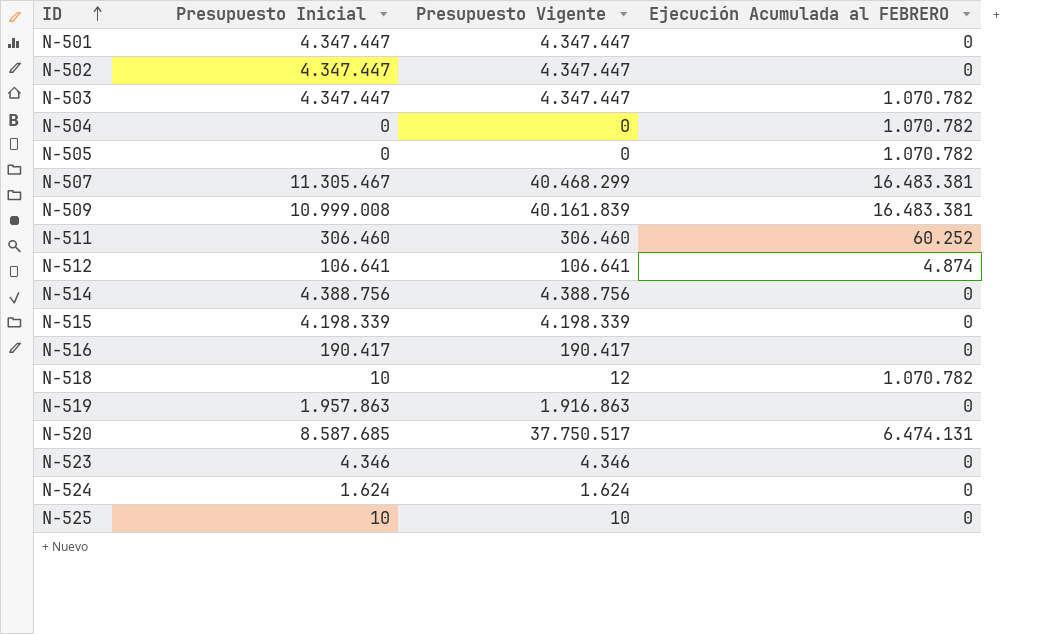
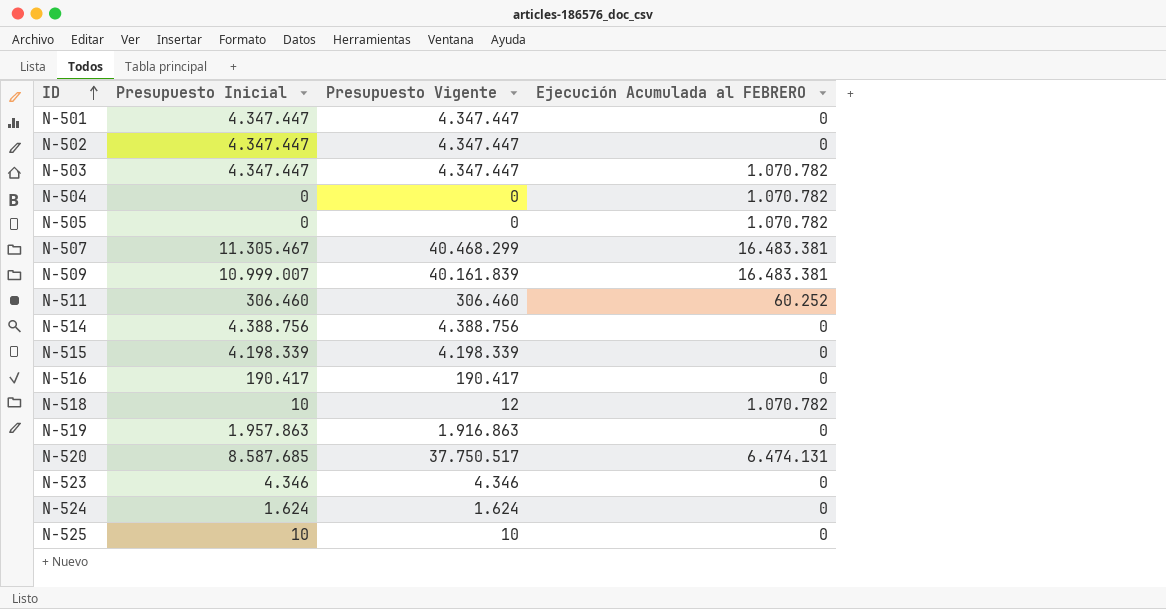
row N-512: 106.641 | 106.641 | 4.874 -> none
N-509 | Presupuesto Inicial: 10.999.008 -> 10.999.007

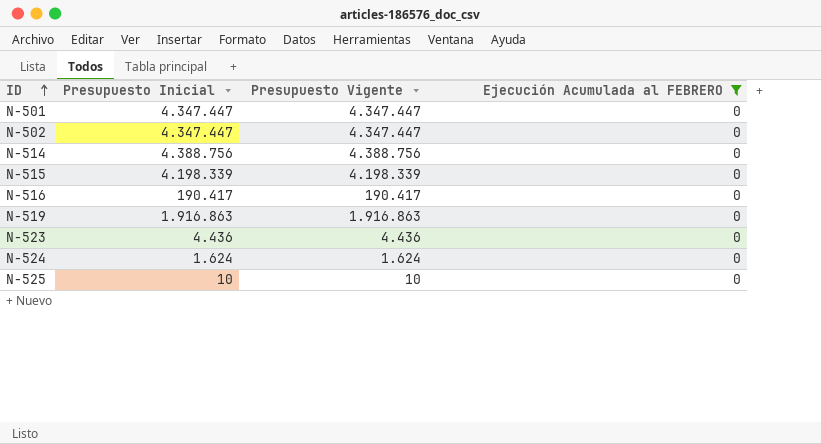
filter: none -> Ejecución Acumulada al FEBRERO = 0
N-519 | Presupuesto Inicial: 1.957.863 -> 1.916.863
N-523 | Presupuesto Inicial: 4.346 -> 4.436
N-523 | Presupuesto Vigente: 4.346 -> 4.436

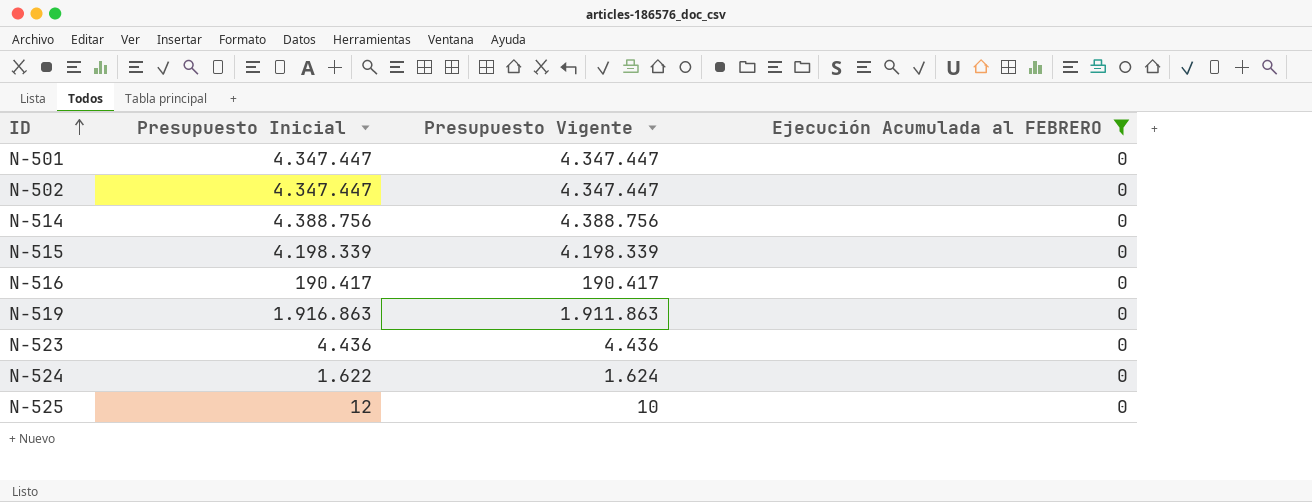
N-519 | Presupuesto Vigente: 1.916.863 -> 1.911.863
N-524 | Presupuesto Inicial: 1.624 -> 1.622
N-525 | Presupuesto Inicial: 10 -> 12

